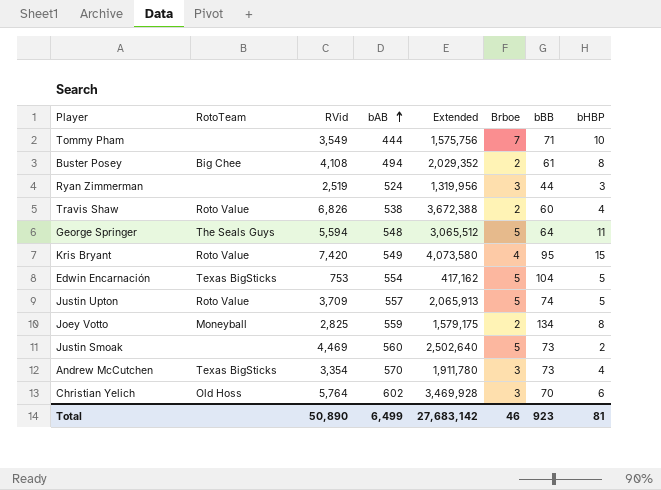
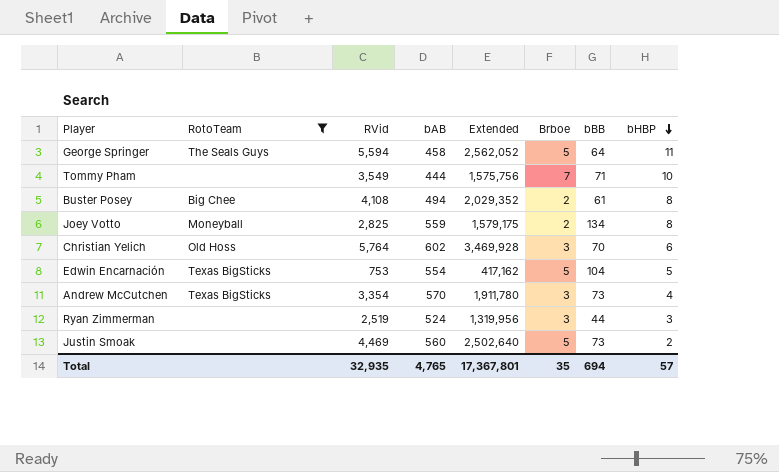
filter: none -> RotoTeam != Roto Value
row order: bAB ascending -> bHBP descending
George Springer | bAB: 548 -> 458
George Springer | Extended: 3,065,512 -> 2,562,052
Total | RVid: 50,890 -> 32,935
Total | bAB: 6,499 -> 4,765
Total | Extended: 27,683,142 -> 17,367,801
Total | Brboe: 46 -> 35
Total | bBB: 923 -> 694
Total | bHBP: 81 -> 57

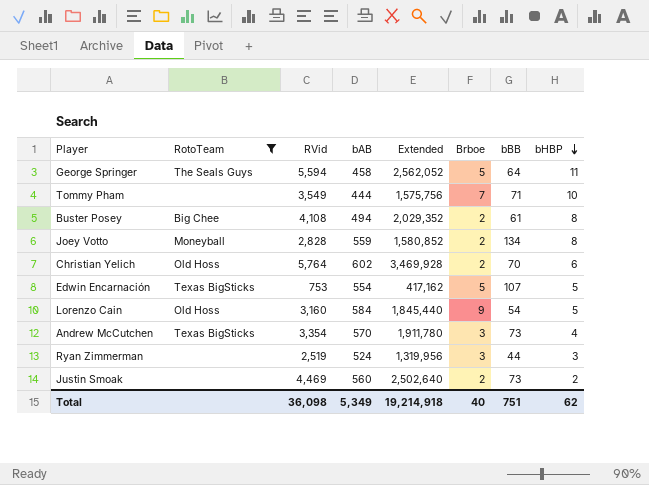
Joey Votto | RVid: 2,825 -> 2,828
Joey Votto | Extended: 1,579,175 -> 1,580,852
Christian Yelich | Brboe: 3 -> 2
Edwin Encarnación | bBB: 104 -> 107
row Lorenzo Cain: none -> Old Hoss | 3,160 | 584 | 1,845,440 | 9 | 54 | 5
Justin Smoak | Brboe: 5 -> 2
Total | RVid: 32,935 -> 36,098
Total | bAB: 4,765 -> 5,349
Total | Extended: 17,367,801 -> 19,214,918
Total | Brboe: 35 -> 40
Total | bBB: 694 -> 751
Total | bHBP: 57 -> 62

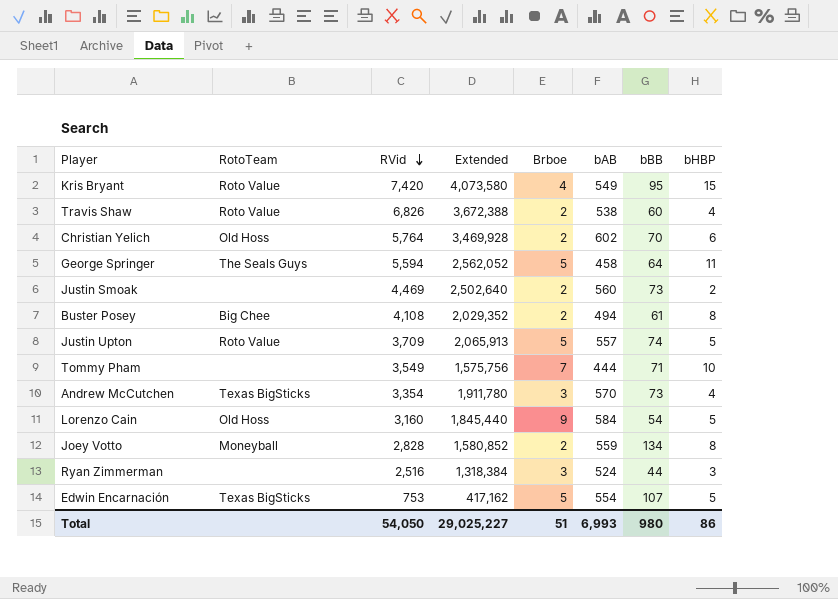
filter: RotoTeam != Roto Value -> none
row order: bHBP descending -> RVid descending
column bAB | position: 4 -> 6
Ryan Zimmerman | RVid: 2,519 -> 2,516
Ryan Zimmerman | Extended: 1,319,956 -> 1,318,384
Total | RVid: 36,098 -> 54,050
Total | Extended: 19,214,918 -> 29,025,227
Total | Brboe: 40 -> 51
Total | bAB: 5,349 -> 6,993
Total | bBB: 751 -> 980
Total | bHBP: 62 -> 86

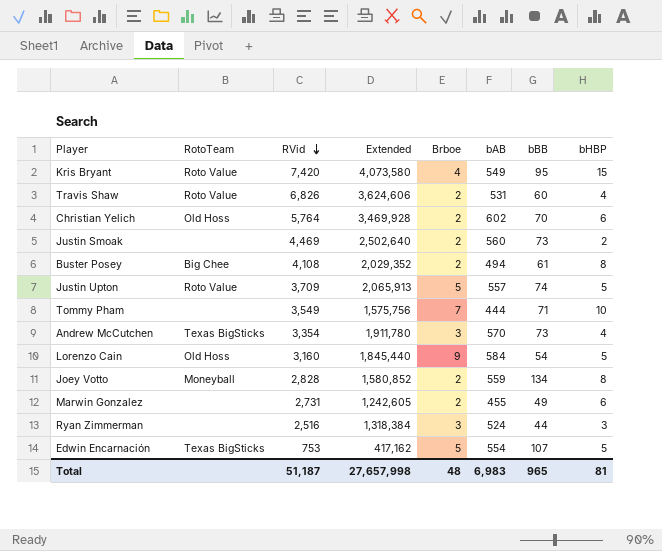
row George Springer: The Seals Guys | 5,594 | 2,562,052 | 5 | 458 | 64 | 11 -> none
Travis Shaw | Extended: 3,672,388 -> 3,624,606
Travis Shaw | bAB: 538 -> 531
row Marwin Gonzalez: none -> none | 2,731 | 1,242,605 | 2 | 455 | 49 | 6
Total | RVid: 54,050 -> 51,187
Total | Extended: 29,025,227 -> 27,657,998
Total | Brboe: 51 -> 48
Total | bAB: 6,993 -> 6,983
Total | bBB: 980 -> 965
Total | bHBP: 86 -> 81

